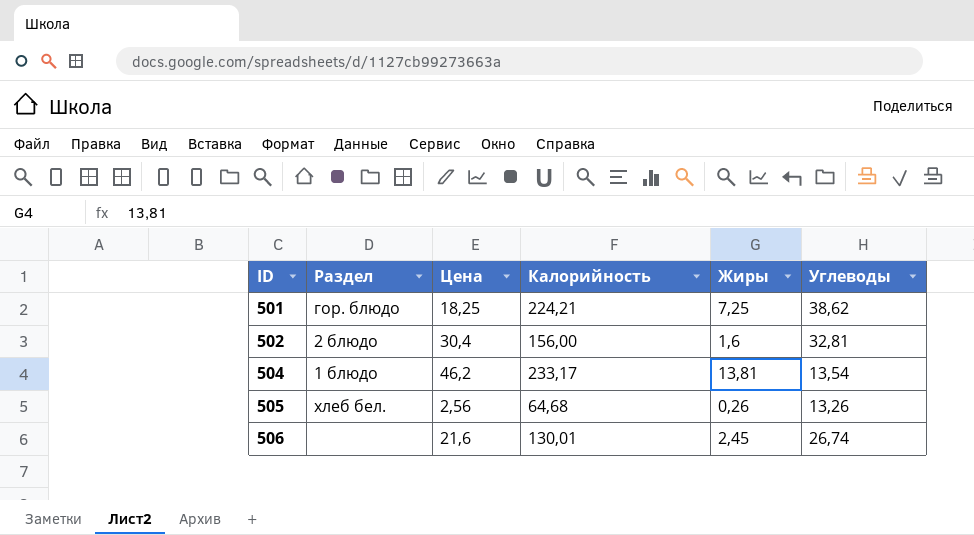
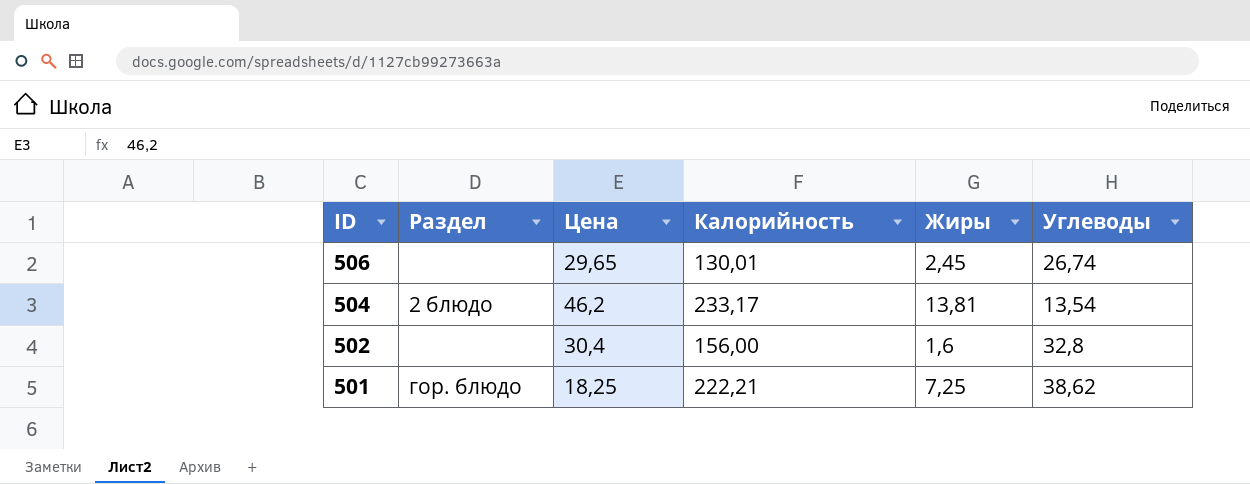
row order: ID ascending -> ID descending
row 505: хлеб бел. | 2,56 | 64,68 | 0,26 | 13,26 -> none
506 | Цена: 21,6 -> 29,65
504 | Раздел: 1 блюдо -> 2 блюдо
502 | Раздел: 2 блюдо -> none
502 | Углеводы: 32,81 -> 32,8
501 | Калорийность: 224,21 -> 222,21

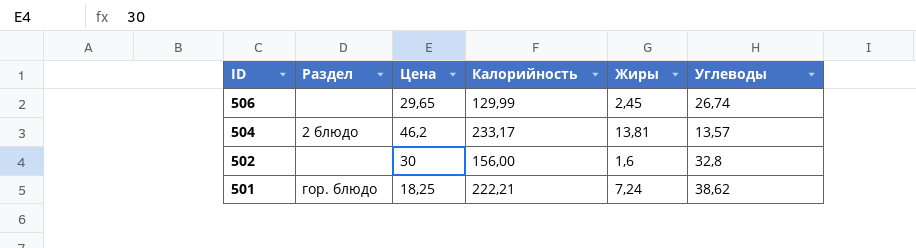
506 | Калорийность: 130,01 -> 129,99
504 | Углеводы: 13,54 -> 13,57
502 | Цена: 30,4 -> 30
501 | Жиры: 7,25 -> 7,24

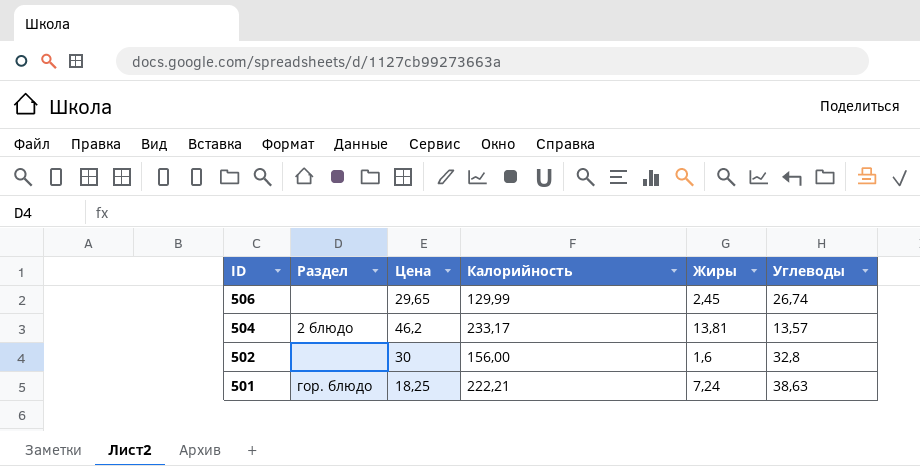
501 | Углеводы: 38,62 -> 38,63

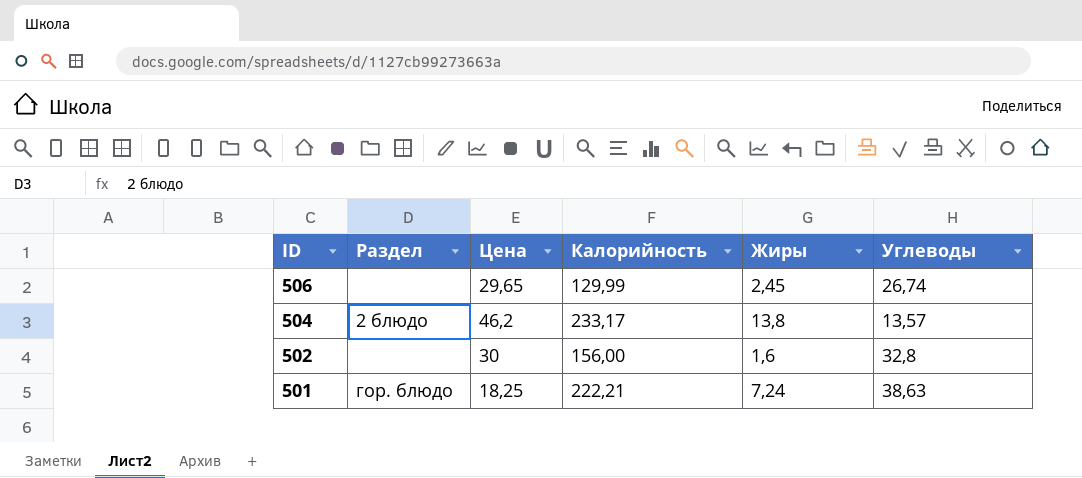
504 | Жиры: 13,81 -> 13,8

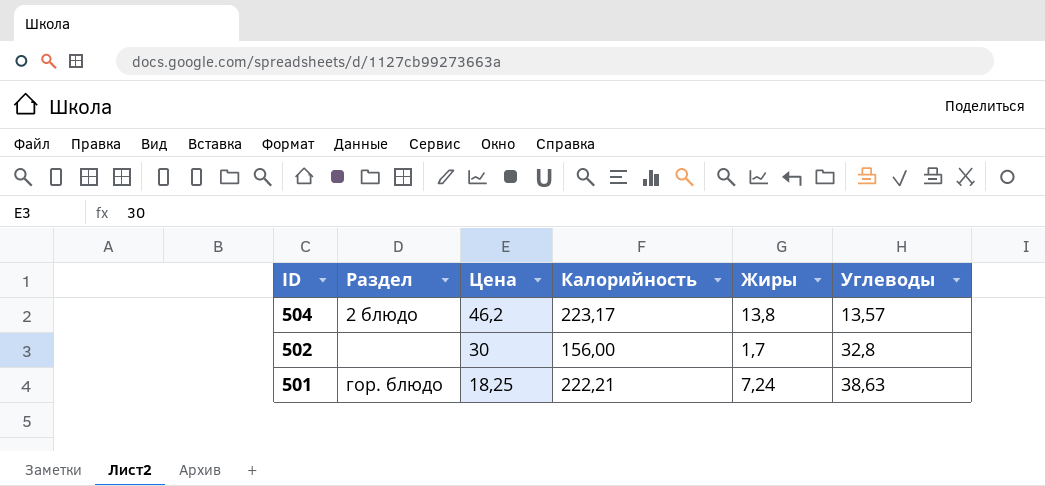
row 506: none | 29,65 | 129,99 | 2,45 | 26,74 -> none
504 | Калорийность: 233,17 -> 223,17
502 | Жиры: 1,6 -> 1,7

